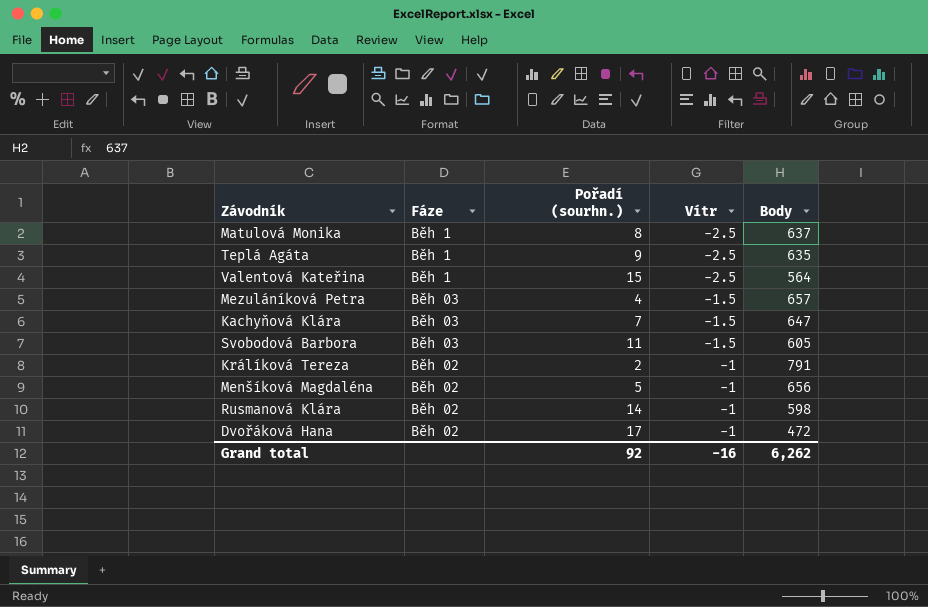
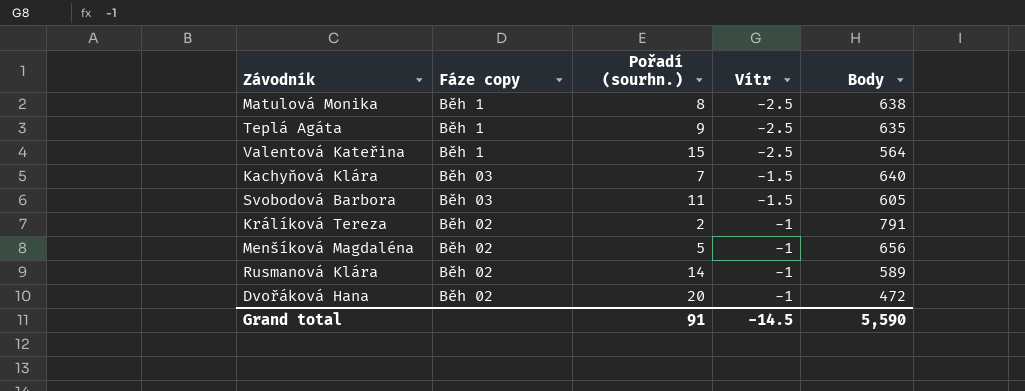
column name: Fáze -> Fáze copy
row Mezuláníková Petra: Běh 03 | 4 | -1.5 | 657 -> none
Matulová Monika | Body: 637 -> 638
Kachyňová Klára | Body: 647 -> 640
Rusmanová Klára | Body: 598 -> 589
Dvořáková Hana | Pořadí (sourhn.): 17 -> 20
Grand total | Pořadí (sourhn.): 92 -> 91
Grand total | Vítr: -16 -> -14.5
Grand total | Body: 6,262 -> 5,590

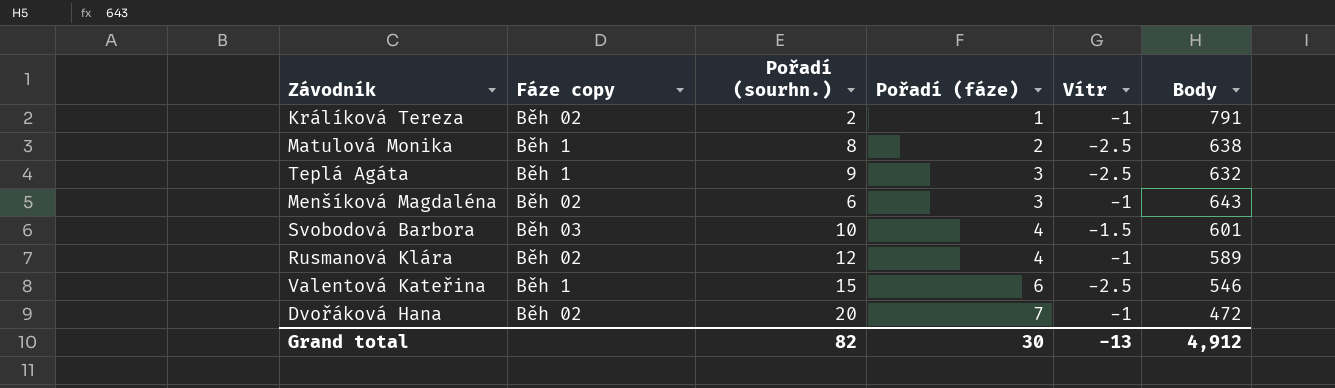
row order: Vítr ascending -> Pořadí (fáze) ascending
column Pořadí (fáze) | position: none -> 4
row Kachyňová Klára: Běh 03 | 7 | -1.5 | 640 -> none
Teplá Agáta | Body: 635 -> 632
Menšíková Magdaléna | Pořadí (sourhn.): 5 -> 6
Menšíková Magdaléna | Body: 656 -> 643
Svobodová Barbora | Pořadí (sourhn.): 11 -> 10
Svobodová Barbora | Body: 605 -> 601
Rusmanová Klára | Pořadí (sourhn.): 14 -> 12
Valentová Kateřina | Body: 564 -> 546
Grand total | Pořadí (sourhn.): 91 -> 82
Grand total | Vítr: -14.5 -> -13
Grand total | Body: 5,590 -> 4,912

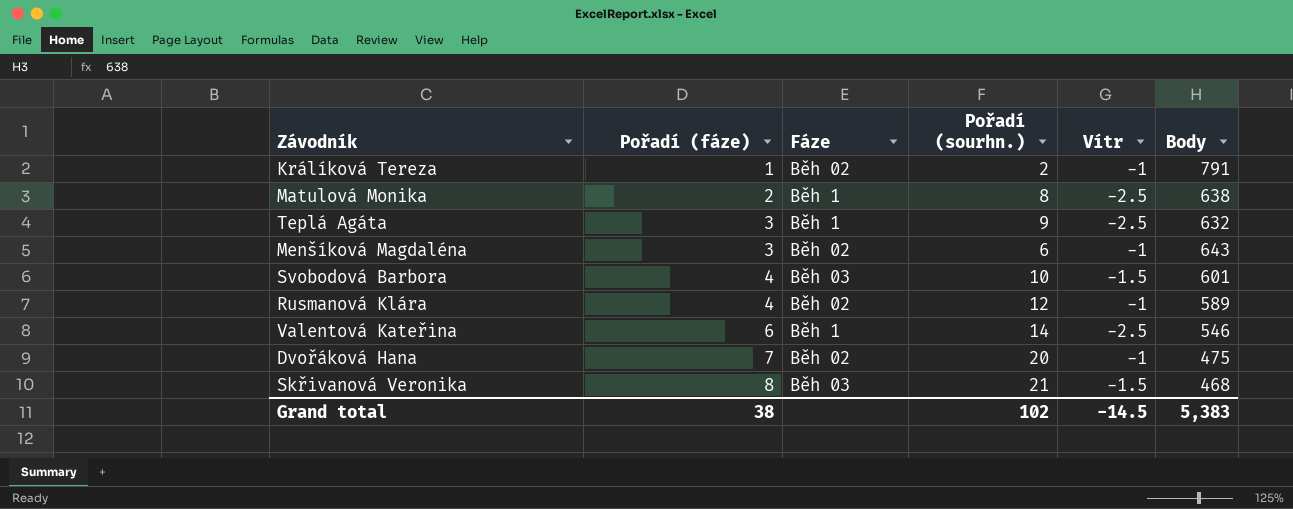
column Pořadí (fáze) | position: 4 -> 2
column name: Fáze copy -> Fáze
Valentová Kateřina | Pořadí (sourhn.): 15 -> 14
Dvořáková Hana | Body: 472 -> 475
row Skřivanová Veronika: none -> 8 | Běh 03 | 21 | -1.5 | 468
Grand total | Pořadí (fáze): 30 -> 38
Grand total | Pořadí (sourhn.): 82 -> 102
Grand total | Vítr: -13 -> -14.5
Grand total | Body: 4,912 -> 5,383

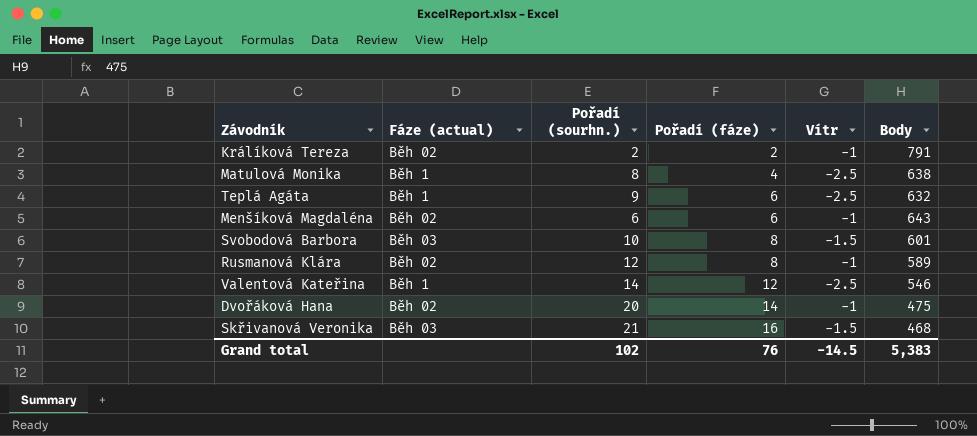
column name: Fáze -> Fáze (actual)
column Pořadí (fáze) | position: 2 -> 4
Králíková Tereza | Pořadí (fáze): 1 -> 2
Matulová Monika | Pořadí (fáze): 2 -> 4
Teplá Agáta | Pořadí (fáze): 3 -> 6
Menšíková Magdaléna | Pořadí (fáze): 3 -> 6
Svobodová Barbora | Pořadí (fáze): 4 -> 8
Rusmanová Klára | Pořadí (fáze): 4 -> 8
Valentová Kateřina | Pořadí (fáze): 6 -> 12
Dvořáková Hana | Pořadí (fáze): 7 -> 14
Skřivanová Veronika | Pořadí (fáze): 8 -> 16
Grand total | Pořadí (fáze): 38 -> 76

